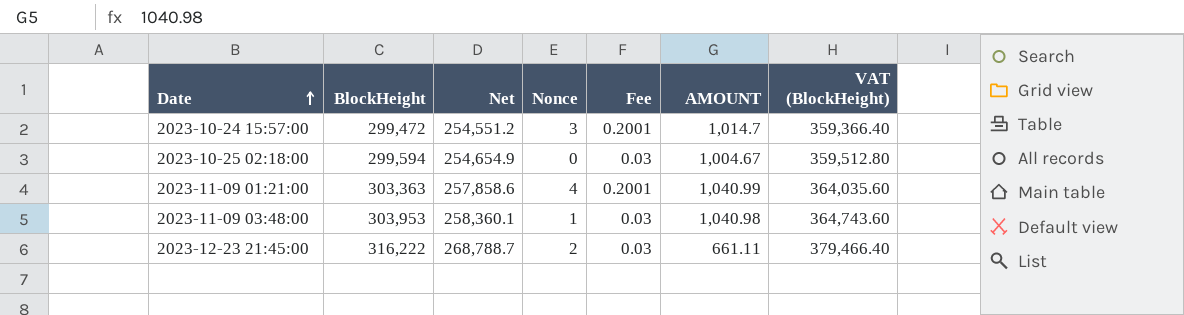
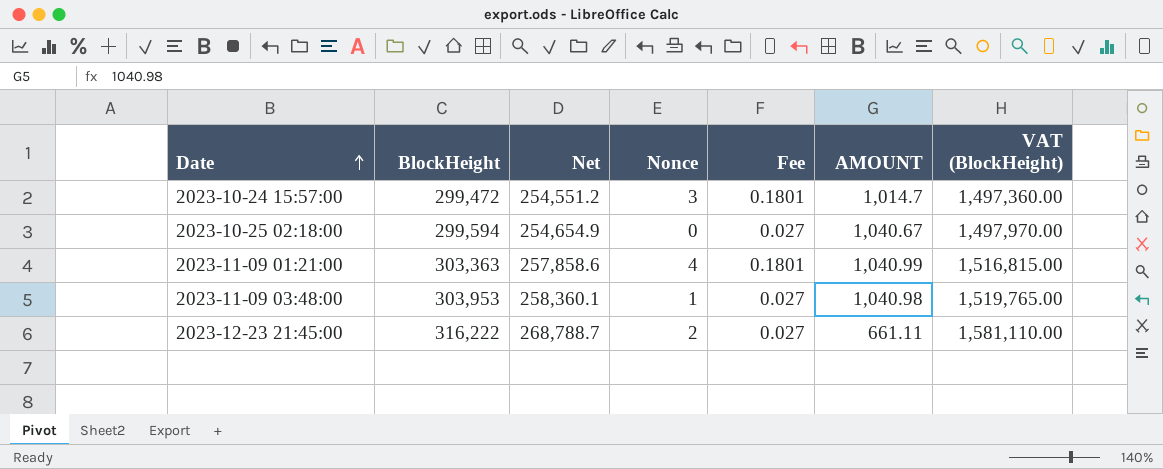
column VAT (BlockHeight) | formula: [BlockHeight] * 1.2 -> [BlockHeight] * 5
2023-10-24 15:57:00 | Fee: 0.2001 -> 0.1801
2023-10-25 02:18:00 | Fee: 0.03 -> 0.027
2023-10-25 02:18:00 | AMOUNT: 1,004.67 -> 1,040.67
2023-11-09 01:21:00 | Fee: 0.2001 -> 0.1801
2023-11-09 03:48:00 | Fee: 0.03 -> 0.027
2023-12-23 21:45:00 | Fee: 0.03 -> 0.027

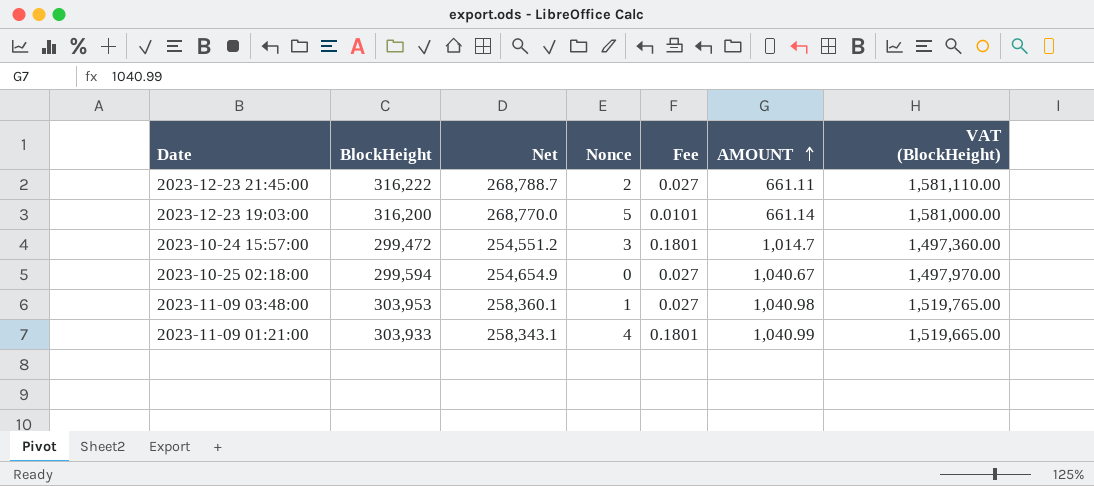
row order: Date ascending -> AMOUNT ascending
row 2023-12-23 19:03:00: none -> 316,200 | 268,770.0 | 5 | 0.0101 | 661.14 | 1,581,000.00
2023-11-09 01:21:00 | BlockHeight: 303,363 -> 303,933
2023-11-09 01:21:00 | Net: 257,858.6 -> 258,343.1
2023-11-09 01:21:00 | VAT (BlockHeight): 1,516,815.00 -> 1,519,665.00

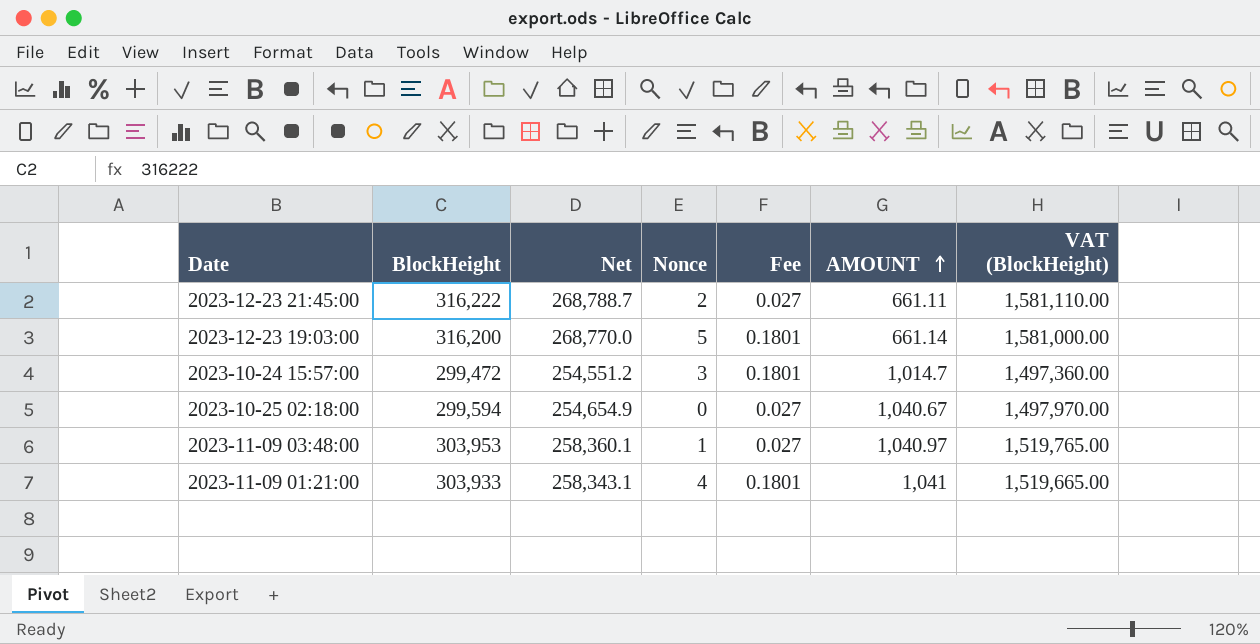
2023-12-23 19:03:00 | Fee: 0.0101 -> 0.1801
2023-11-09 03:48:00 | AMOUNT: 1,040.98 -> 1,040.97
2023-11-09 01:21:00 | AMOUNT: 1,040.99 -> 1,041

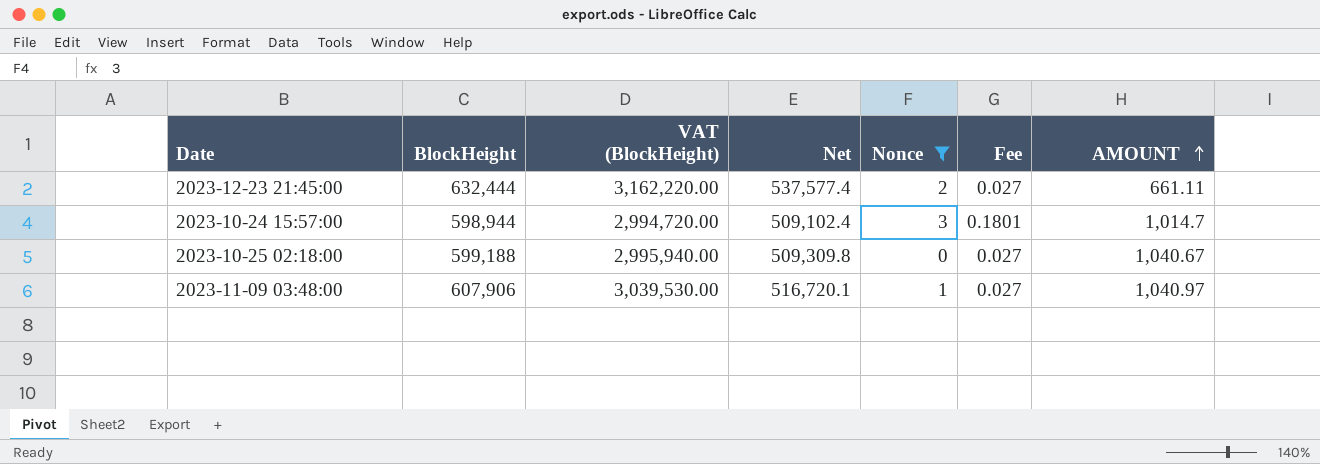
filter: none -> Nonce <= 3
column VAT (BlockHeight) | position: 7 -> 3
2023-12-23 21:45:00 | BlockHeight: 316,222 -> 632,444
2023-12-23 21:45:00 | VAT (BlockHeight): 1,581,110.00 -> 3,162,220.00
2023-12-23 21:45:00 | Net: 268,788.7 -> 537,577.4
2023-10-24 15:57:00 | BlockHeight: 299,472 -> 598,944
2023-10-24 15:57:00 | VAT (BlockHeight): 1,497,360.00 -> 2,994,720.00
2023-10-24 15:57:00 | Net: 254,551.2 -> 509,102.4
2023-10-25 02:18:00 | BlockHeight: 299,594 -> 599,188
2023-10-25 02:18:00 | VAT (BlockHeight): 1,497,970.00 -> 2,995,940.00
2023-10-25 02:18:00 | Net: 254,654.9 -> 509,309.8
2023-11-09 03:48:00 | BlockHeight: 303,953 -> 607,906
2023-11-09 03:48:00 | VAT (BlockHeight): 1,519,765.00 -> 3,039,530.00
2023-11-09 03:48:00 | Net: 258,360.1 -> 516,720.1

